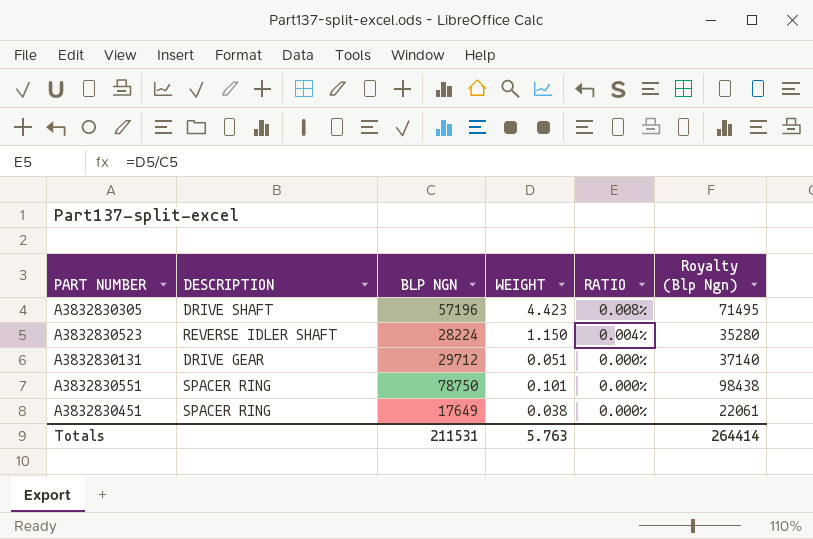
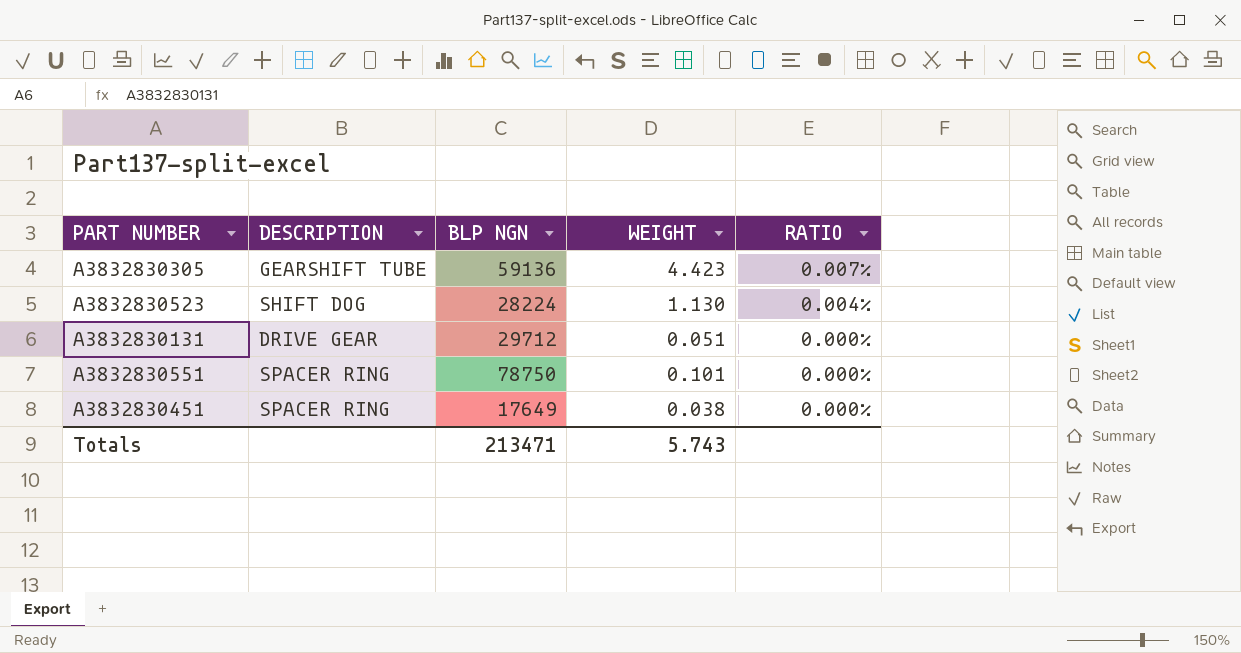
column Royalty (Blp Ngn) | formula: [BLP NGN] * 1.25 -> none
A3832830305 | DESCRIPTION: DRIVE SHAFT -> GEARSHIFT TUBE
A3832830305 | BLP NGN: 57196 -> 59136
A3832830305 | RATIO: 0.008% -> 0.007%
A3832830523 | DESCRIPTION: REVERSE IDLER SHAFT -> SHIFT DOG
A3832830523 | WEIGHT: 1.150 -> 1.130
Totals | BLP NGN: 211531 -> 213471
Totals | WEIGHT: 5.763 -> 5.743

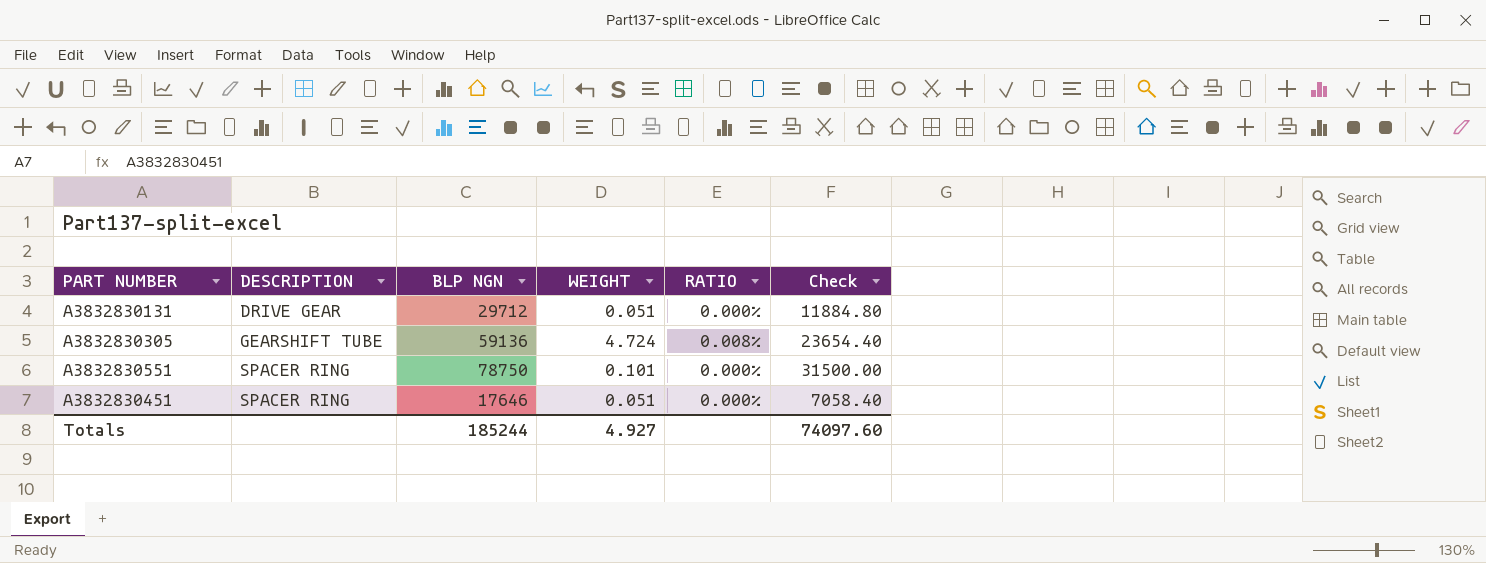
row order: RATIO descending -> DESCRIPTION ascending
column Check | formula: none -> [BLP NGN] * 0.4
row A3832830523: SHIFT DOG | 28224 | 1.130 | 0.004% -> none
A3832830305 | WEIGHT: 4.423 -> 4.724
A3832830305 | RATIO: 0.007% -> 0.008%
A3832830451 | BLP NGN: 17649 -> 17646
A3832830451 | WEIGHT: 0.038 -> 0.051
Totals | BLP NGN: 213471 -> 185244
Totals | WEIGHT: 5.743 -> 4.927

